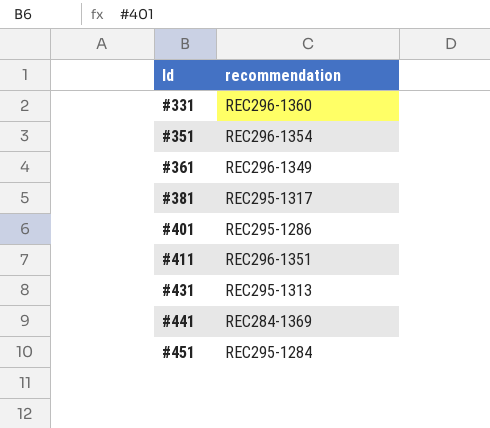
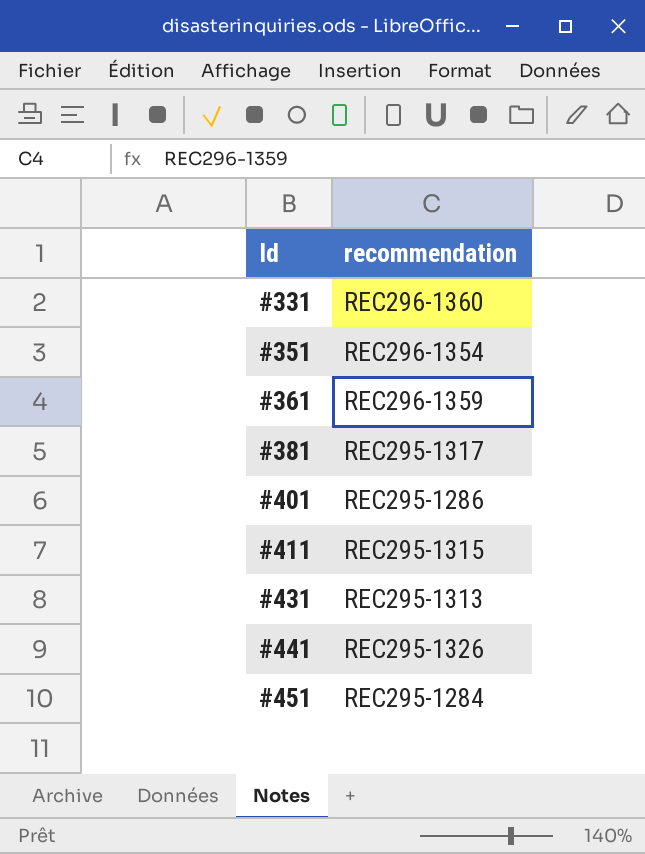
#361 | recommendation: REC296-1349 -> REC296-1359
#411 | recommendation: REC296-1351 -> REC295-1315
#441 | recommendation: REC284-1369 -> REC295-1326

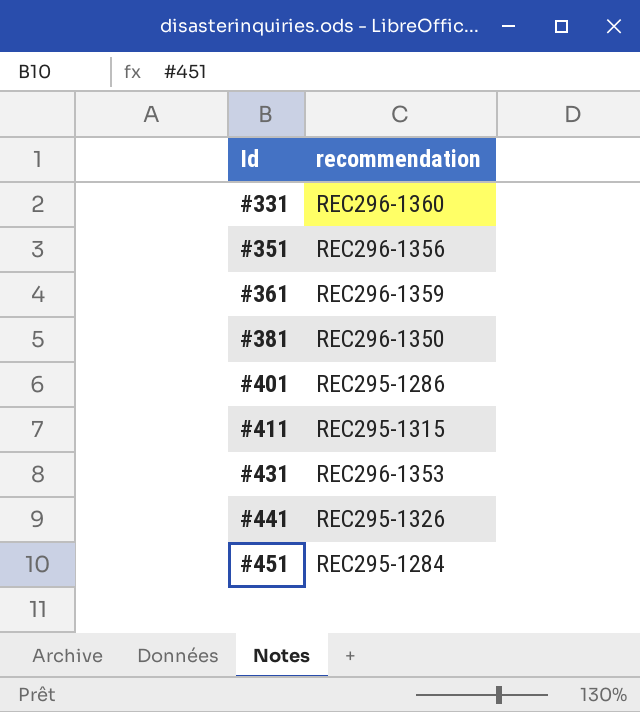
#351 | recommendation: REC296-1354 -> REC296-1356
#381 | recommendation: REC295-1317 -> REC296-1350
#431 | recommendation: REC295-1313 -> REC296-1353

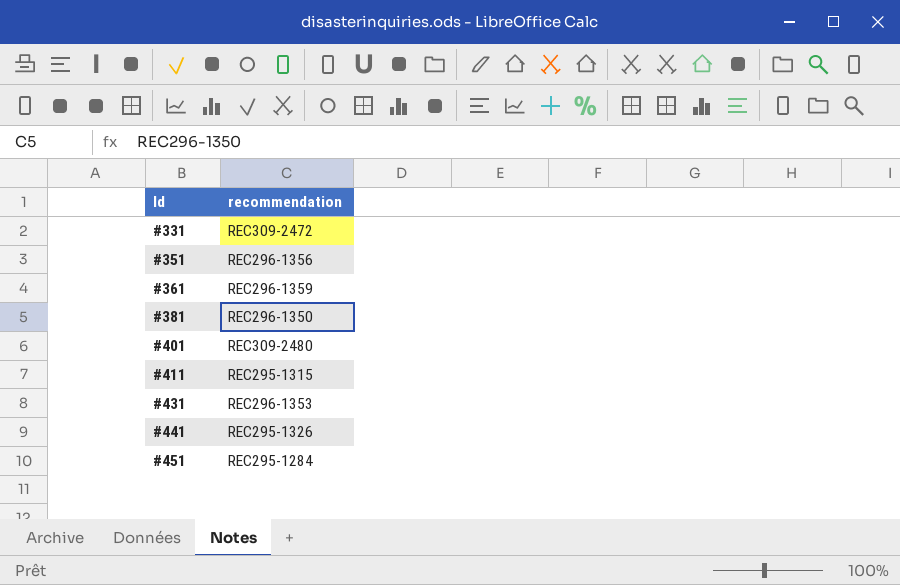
#331 | recommendation: REC296-1360 -> REC309-2472
#401 | recommendation: REC295-1286 -> REC309-2480

